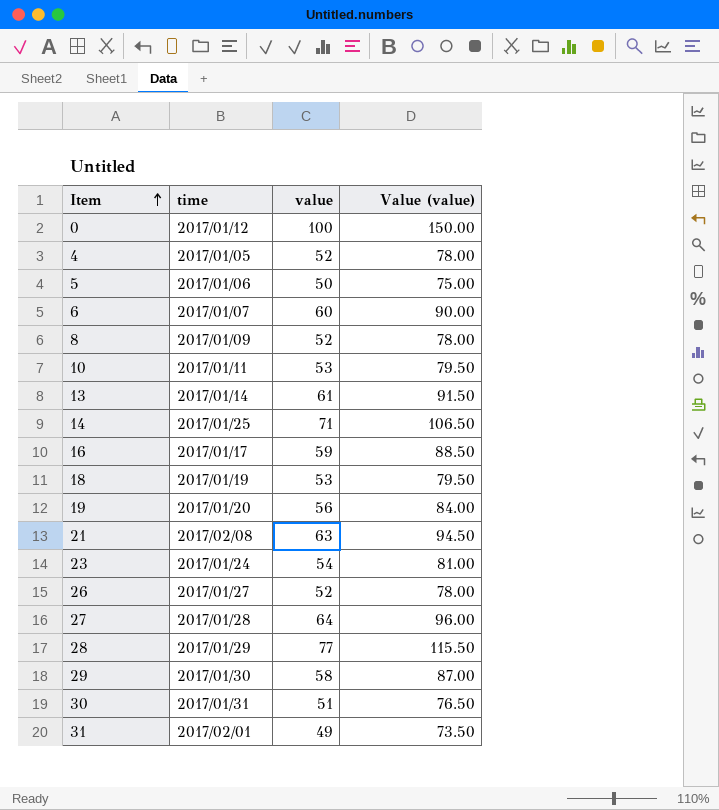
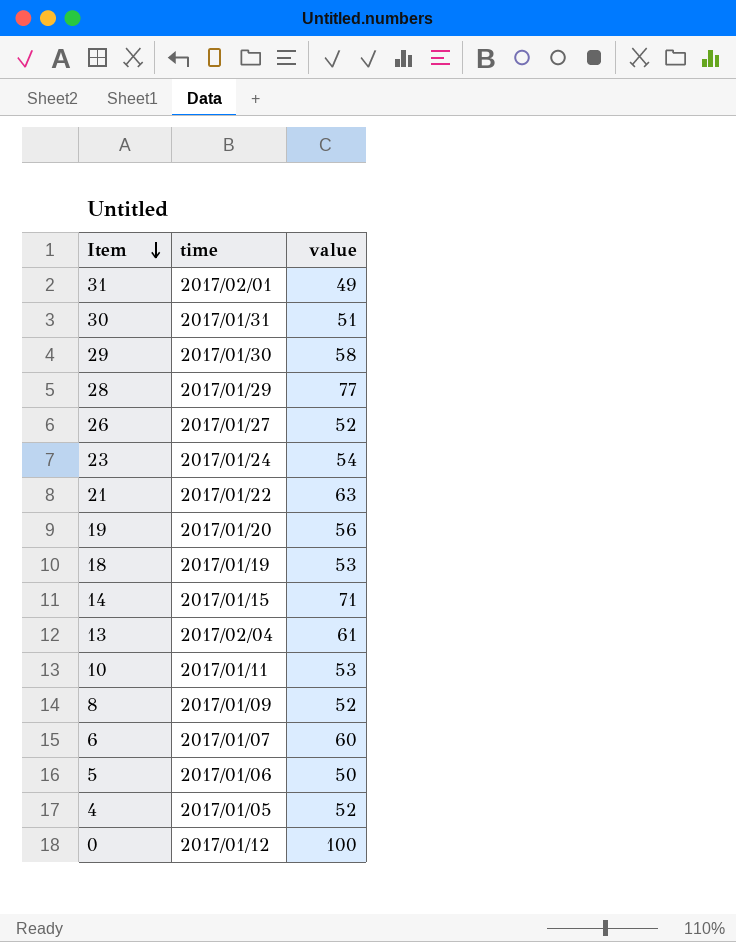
row order: Item ascending -> Item descending
column Value (value) | formula: [value] * 1.5 -> none
row 16: 2017/01/17 | 59 | 88.50 -> none
row 27: 2017/01/28 | 64 | 96.00 -> none
21 | time: 2017/02/08 -> 2017/01/22
14 | time: 2017/01/25 -> 2017/01/15
13 | time: 2017/01/14 -> 2017/02/04

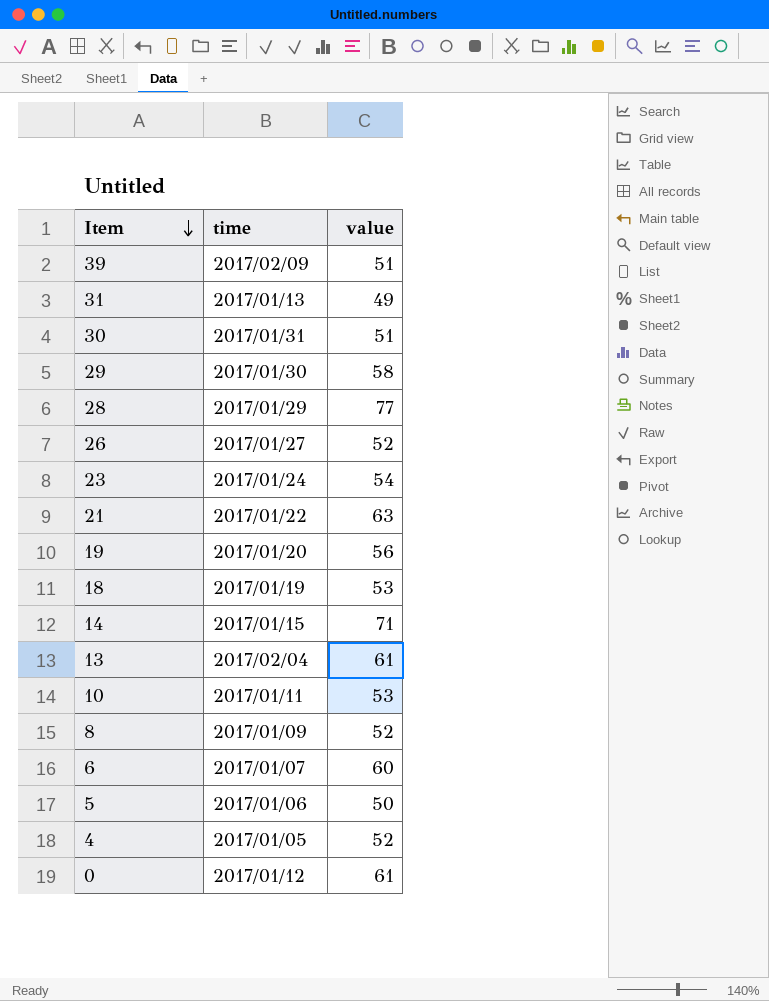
row 39: none -> 2017/02/09 | 51
31 | time: 2017/02/01 -> 2017/01/13
0 | value: 100 -> 61

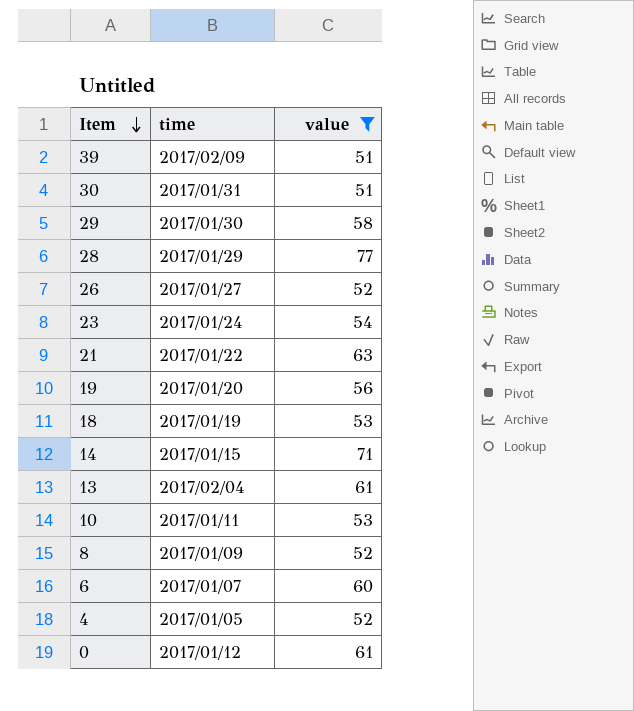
filter: none -> value >= 51

